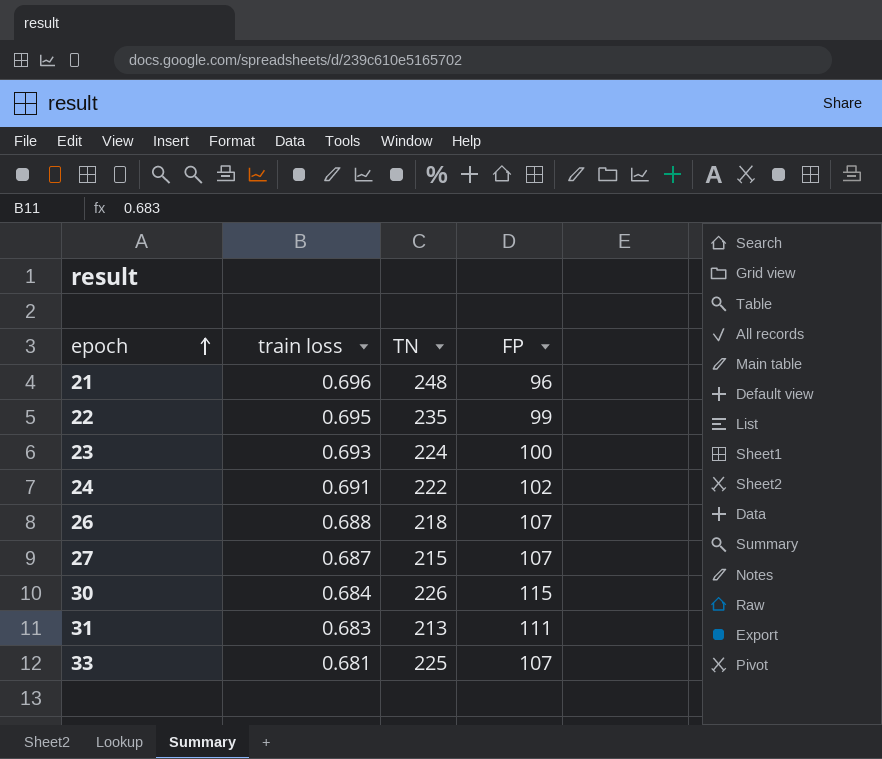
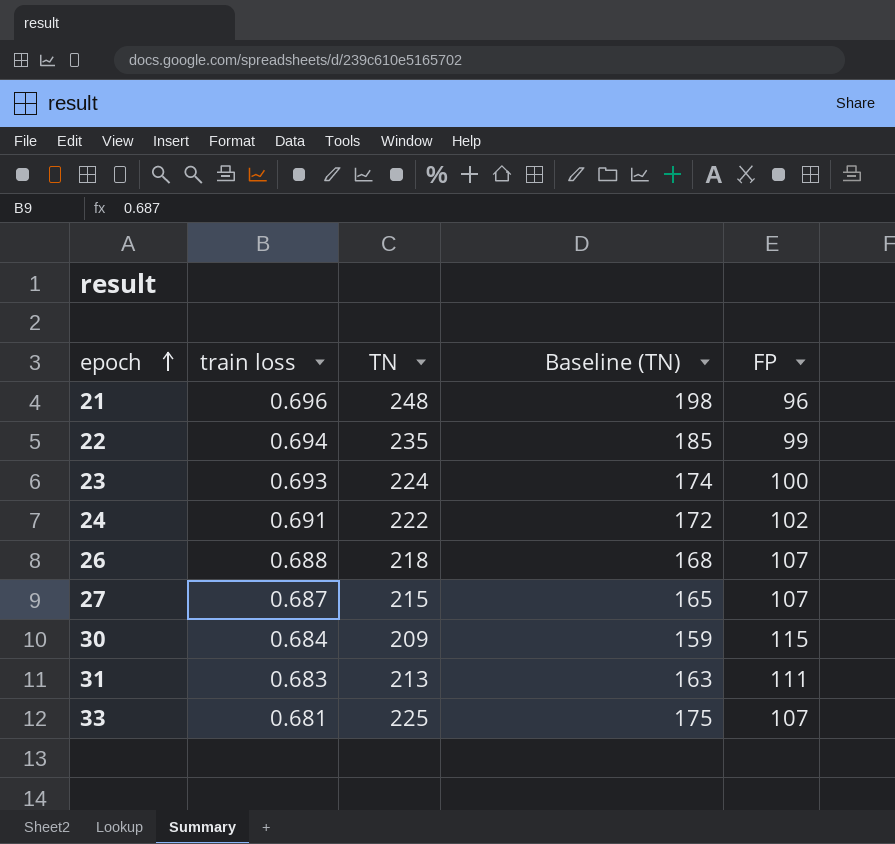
column Baseline (TN) | formula: none -> [TN] - 50
22 | train loss: 0.695 -> 0.694
30 | TN: 226 -> 209

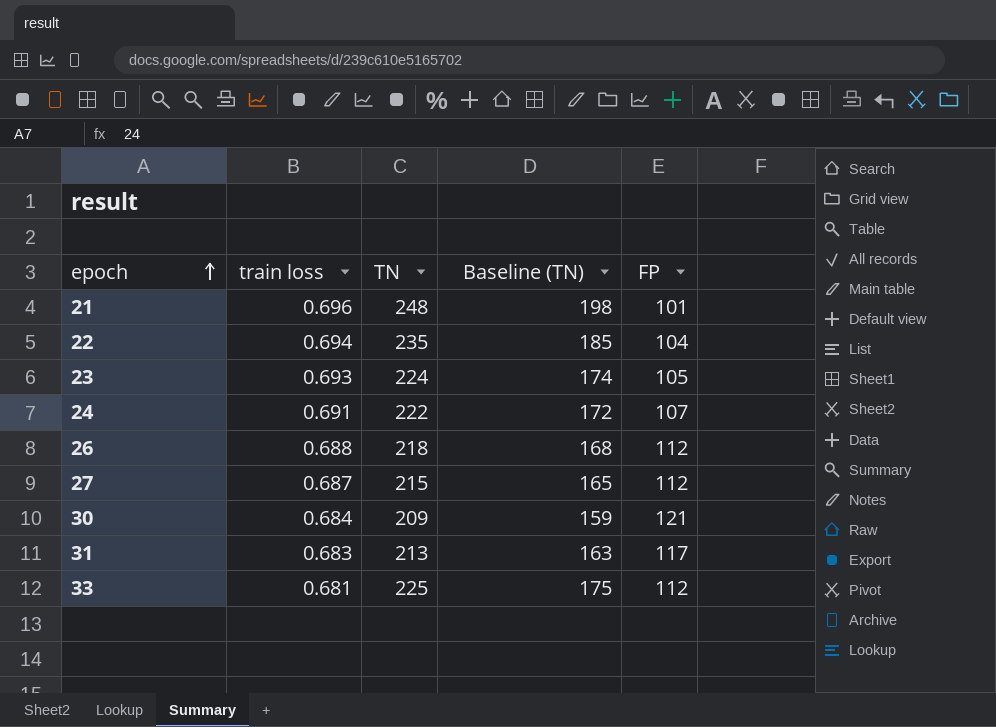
21 | FP: 96 -> 101
22 | FP: 99 -> 104
23 | FP: 100 -> 105
24 | FP: 102 -> 107
26 | FP: 107 -> 112
27 | FP: 107 -> 112
30 | FP: 115 -> 121
31 | FP: 111 -> 117
33 | FP: 107 -> 112

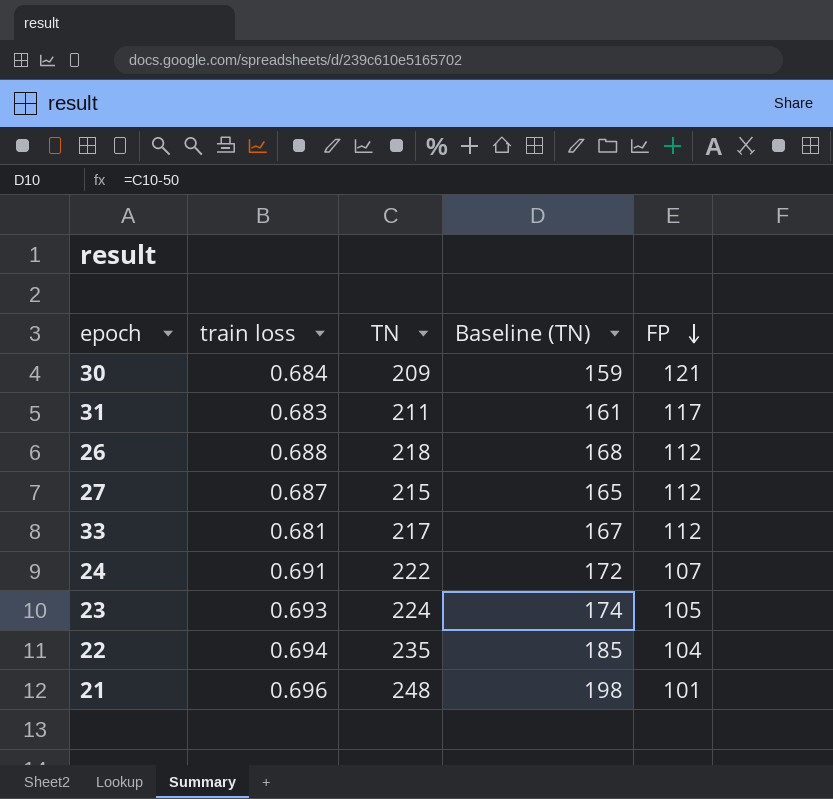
row order: epoch ascending -> FP descending
31 | TN: 213 -> 211
31 | Baseline (TN): 163 -> 161
33 | TN: 225 -> 217
33 | Baseline (TN): 175 -> 167

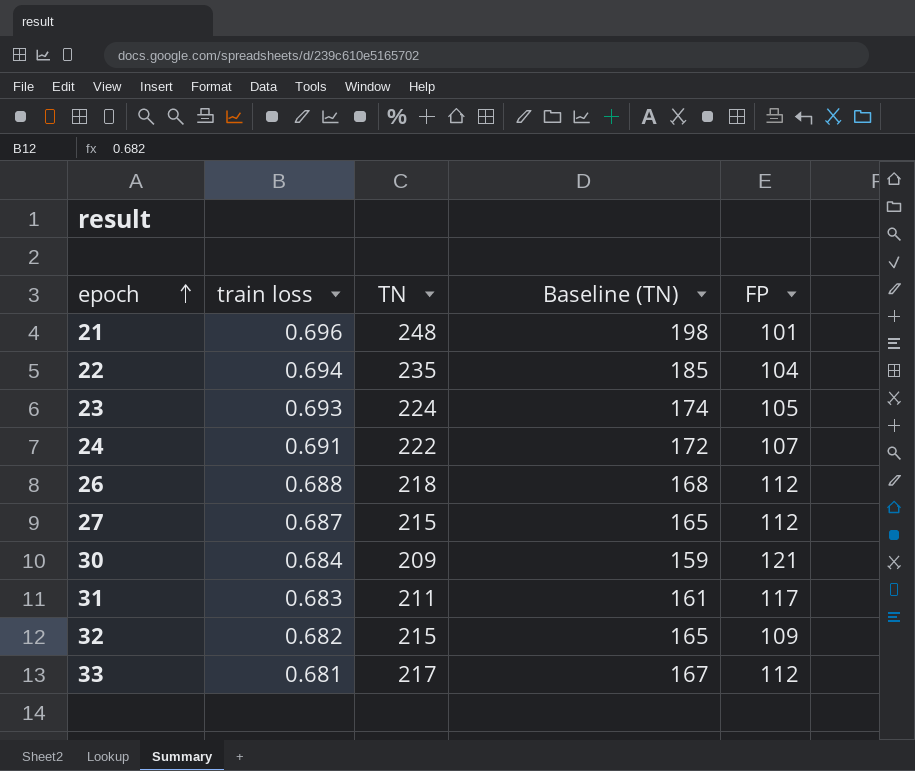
row order: FP descending -> epoch ascending
row 32: none -> 0.682 | 215 | 165 | 109

